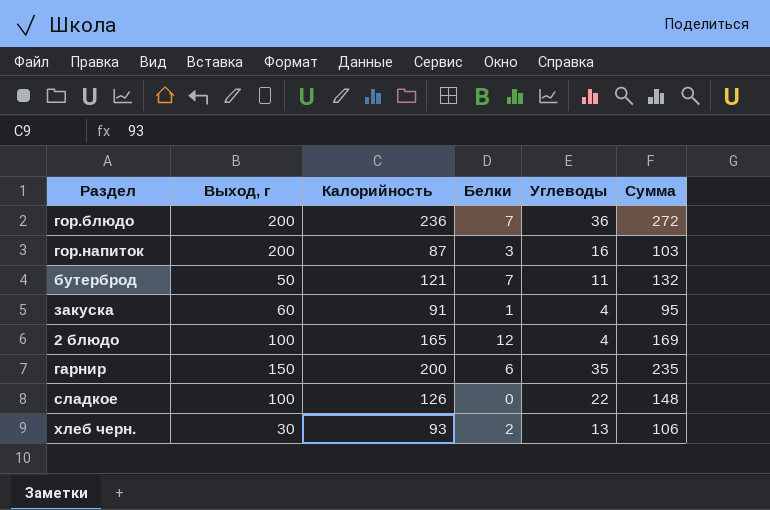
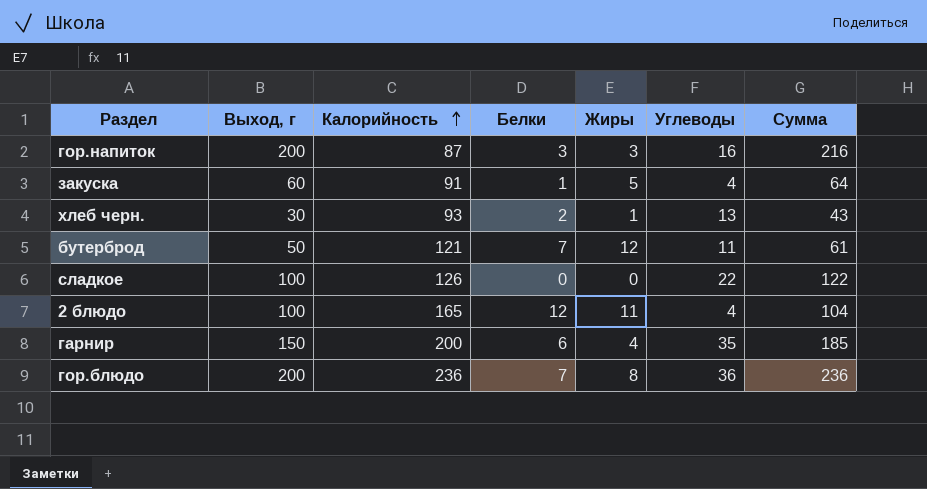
row order: none -> Калорийность ascending
column Жиры | position: none -> 5
column Сумма | formula: [Калорийность] + [Углеводы] -> [Выход, г] + [Углеводы]

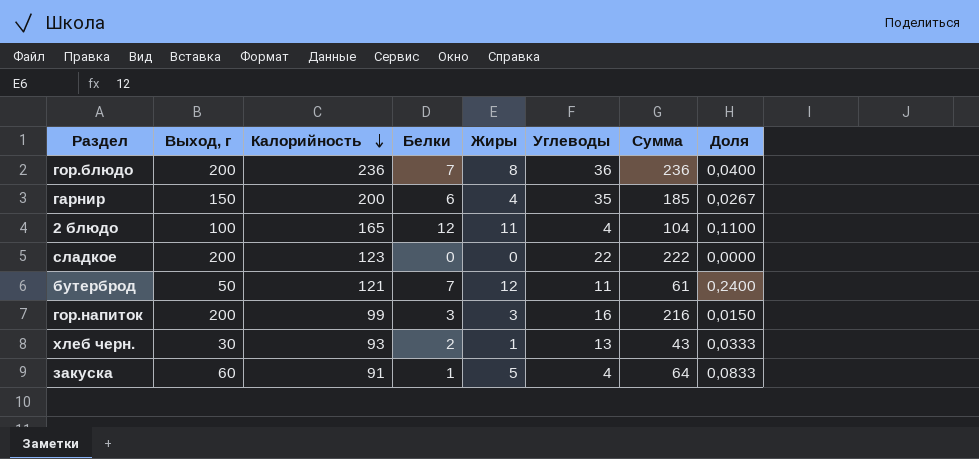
row order: Калорийность ascending -> Калорийность descending
column Доля | formula: none -> [Жиры] / [Выход, г]
сладкое | Выход, г: 100 -> 200
сладкое | Калорийность: 126 -> 123
сладкое | Сумма: 122 -> 222
гор.напиток | Калорийность: 87 -> 99

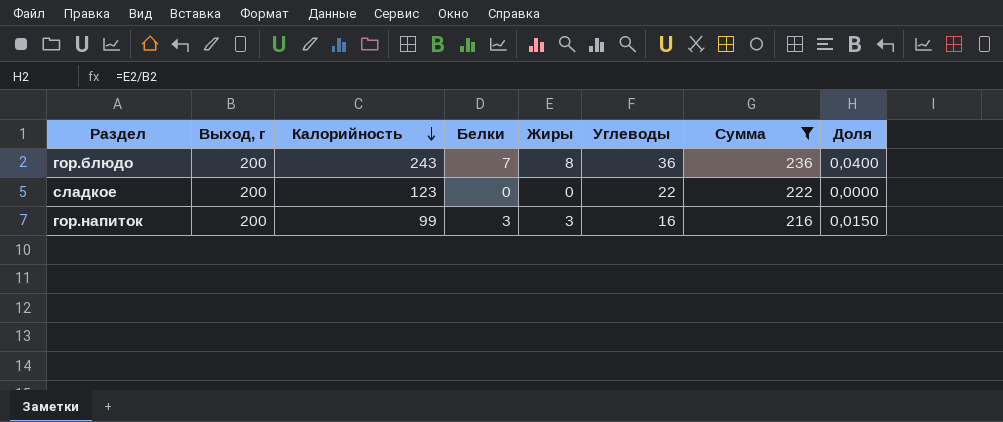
filter: none -> Сумма >= 216
гор.блюдо | Калорийность: 236 -> 243

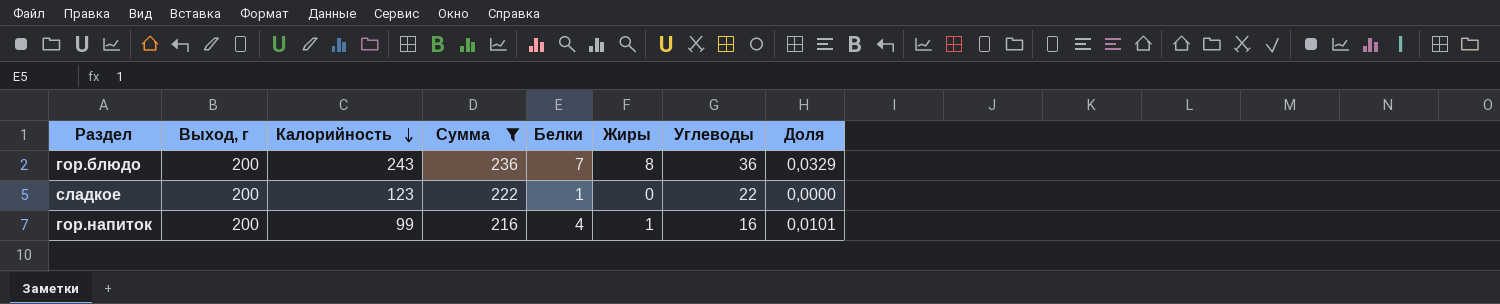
column Сумма | position: 7 -> 4
column Доля | formula: [Жиры] / [Выход, г] -> [Жиры] / [Калорийность]
сладкое | Белки: 0 -> 1
гор.напиток | Белки: 3 -> 4
гор.напиток | Жиры: 3 -> 1

